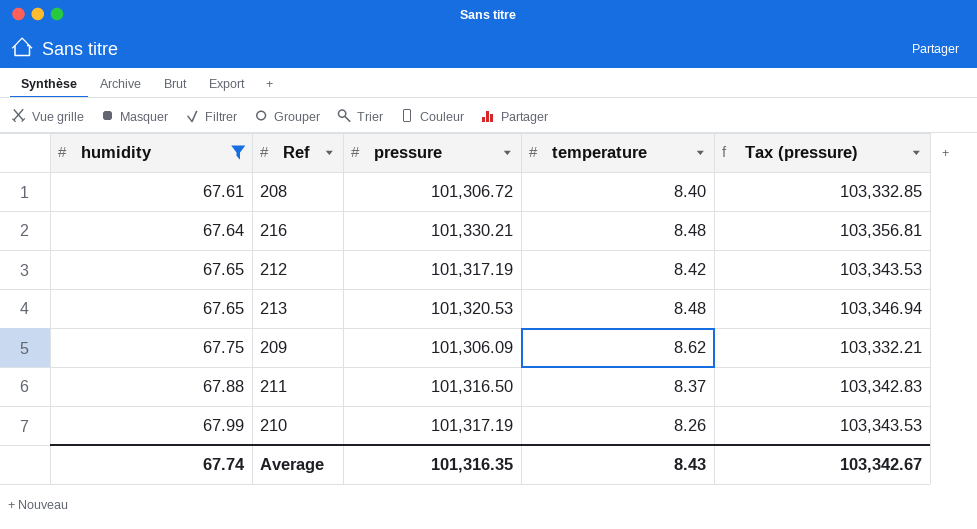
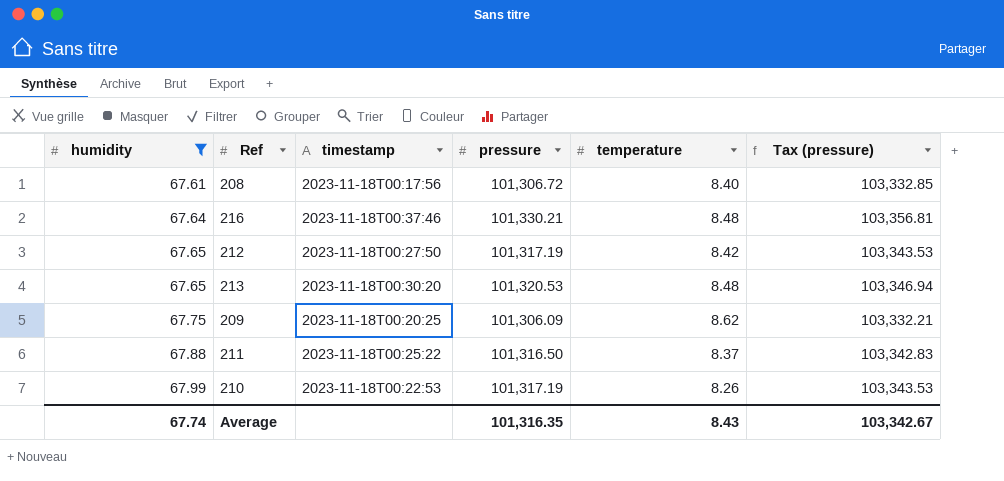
column timestamp | position: none -> 3

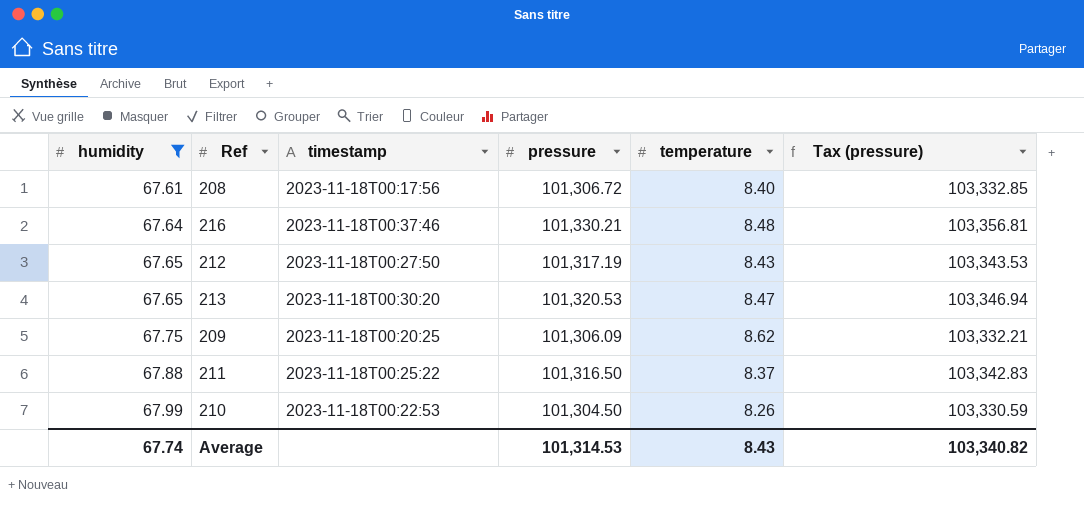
212 | temperature: 8.42 -> 8.43
213 | temperature: 8.48 -> 8.47
210 | pressure: 101,317.19 -> 101,304.50
210 | Tax (pressure): 103,343.53 -> 103,330.59
Average | pressure: 101,316.35 -> 101,314.53
Average | Tax (pressure): 103,342.67 -> 103,340.82

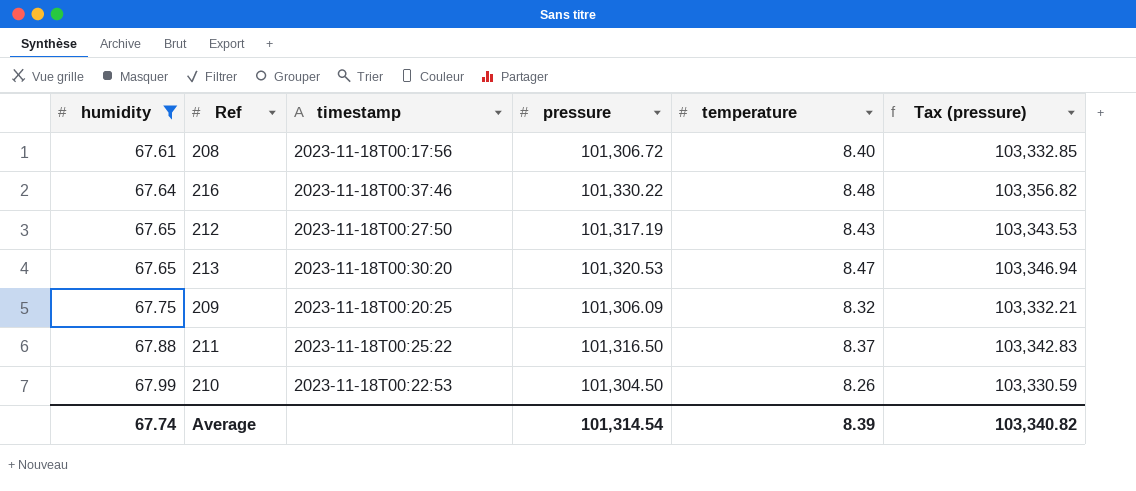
216 | pressure: 101,330.21 -> 101,330.22
216 | Tax (pressure): 103,356.81 -> 103,356.82
209 | temperature: 8.62 -> 8.32
Average | pressure: 101,314.53 -> 101,314.54
Average | temperature: 8.43 -> 8.39

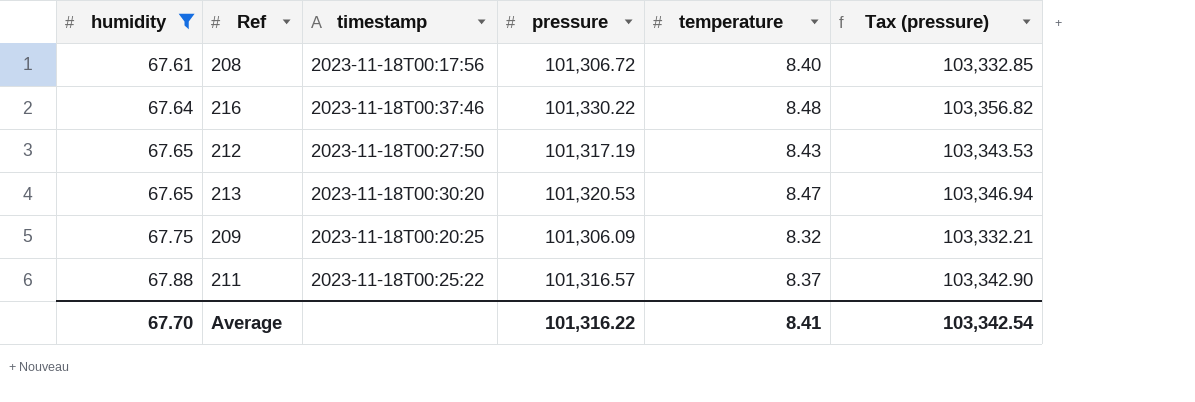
row 210: 67.99 | 2023-11-18T00:22:53 | 101,304.50 | 8.26 | 103,330.59 -> none
211 | pressure: 101,316.50 -> 101,316.57
211 | Tax (pressure): 103,342.83 -> 103,342.90
Average | humidity: 67.74 -> 67.70
Average | pressure: 101,314.54 -> 101,316.22
Average | temperature: 8.39 -> 8.41
Average | Tax (pressure): 103,340.82 -> 103,342.54

